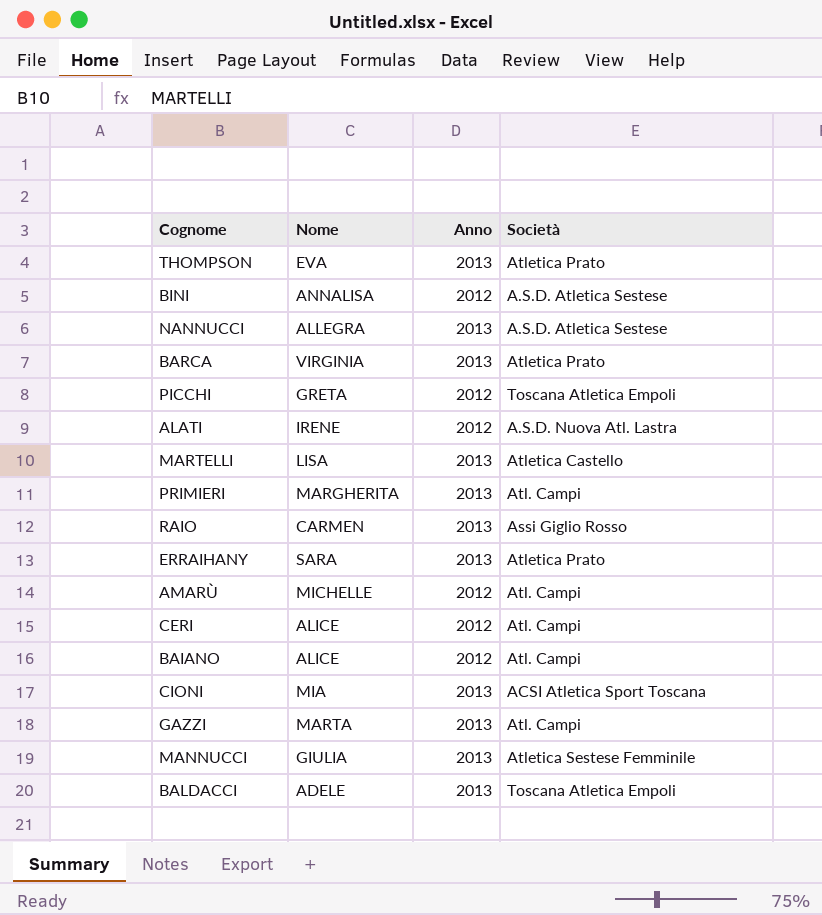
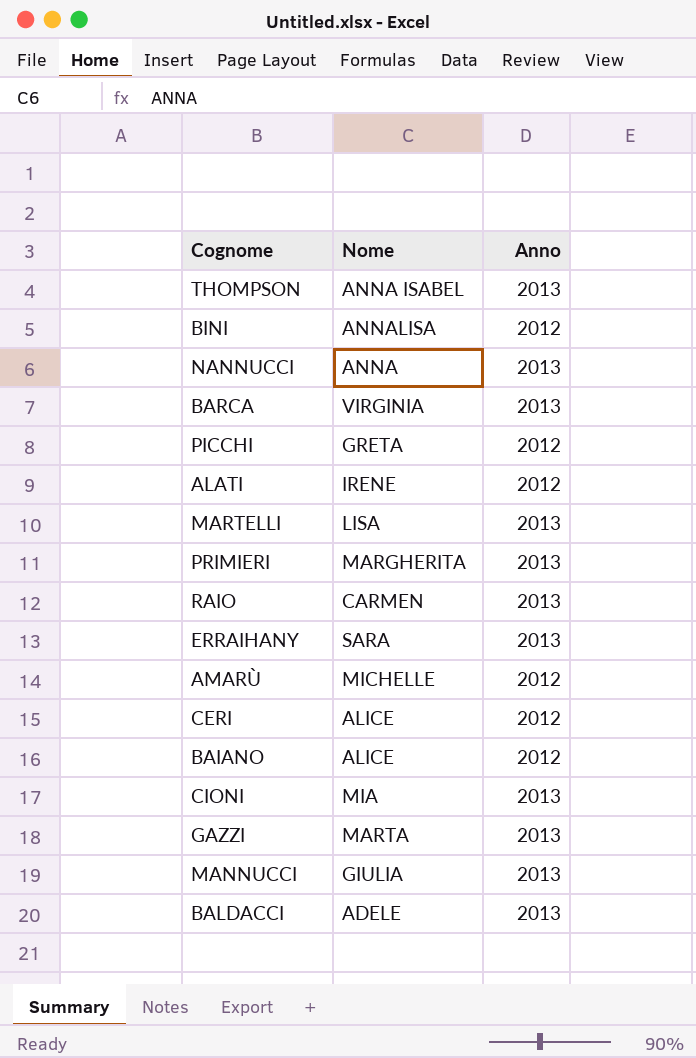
column Società | position: 4 -> none
THOMPSON | Nome: EVA -> ANNA ISABEL
NANNUCCI | Nome: ALLEGRA -> ANNA

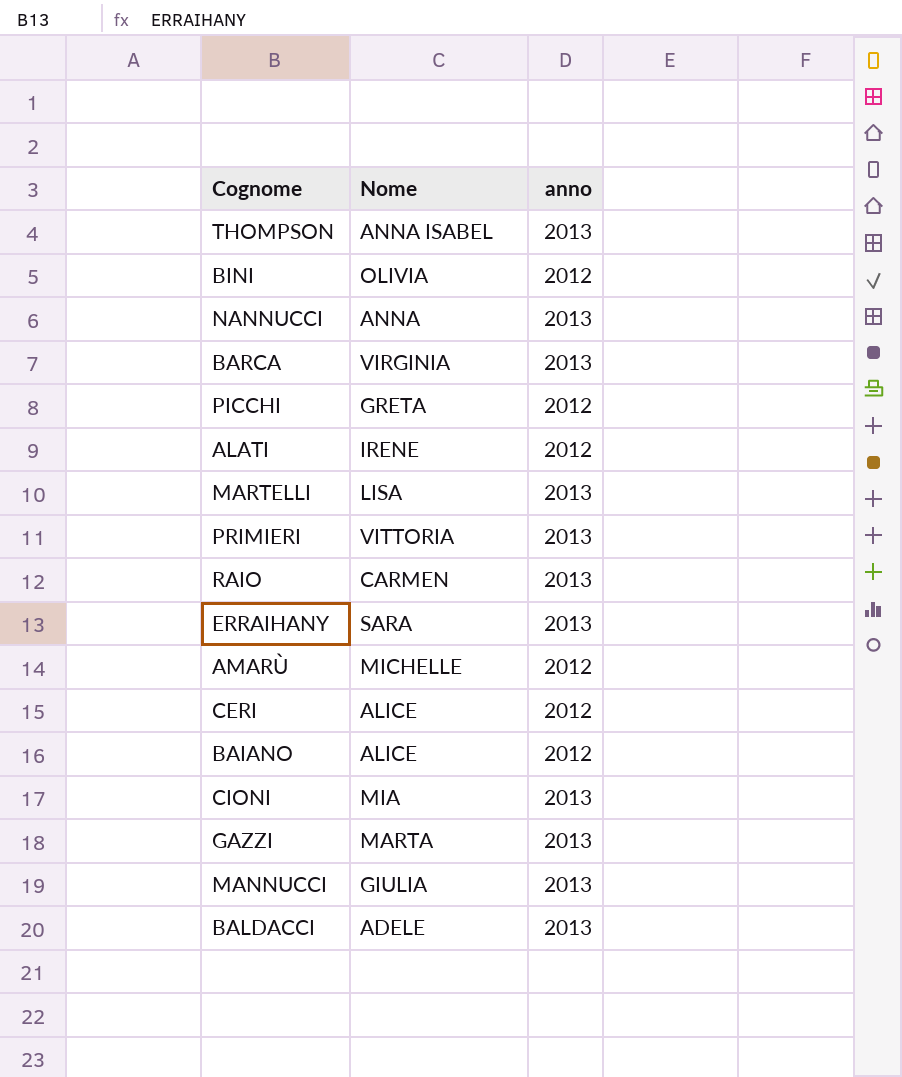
column name: Anno -> anno
BINI | Nome: ANNALISA -> OLIVIA
PRIMIERI | Nome: MARGHERITA -> VITTORIA

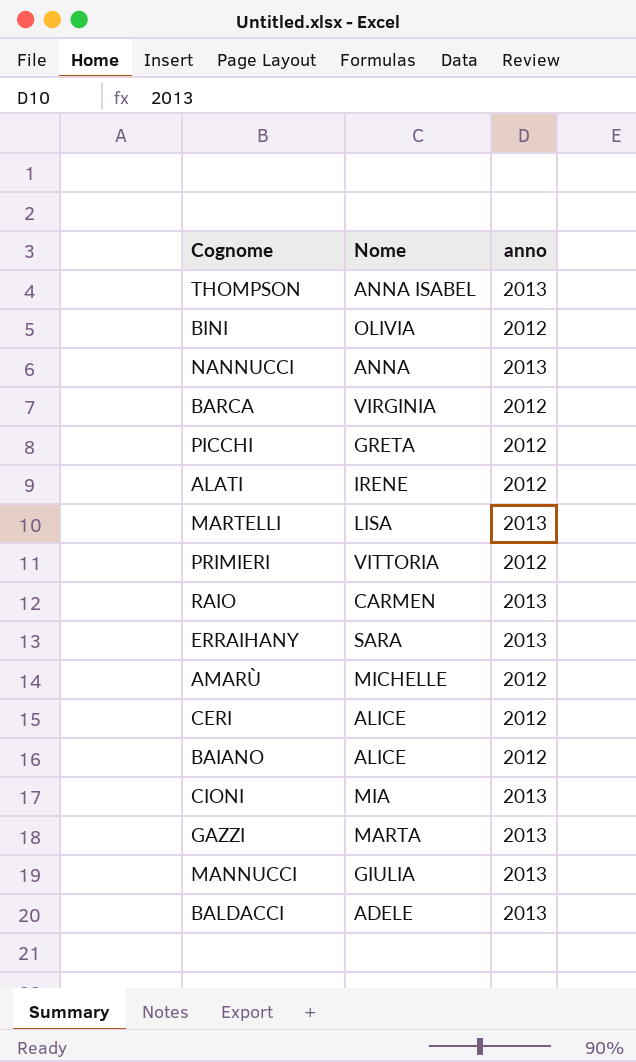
BARCA | anno: 2013 -> 2012
PRIMIERI | anno: 2013 -> 2012

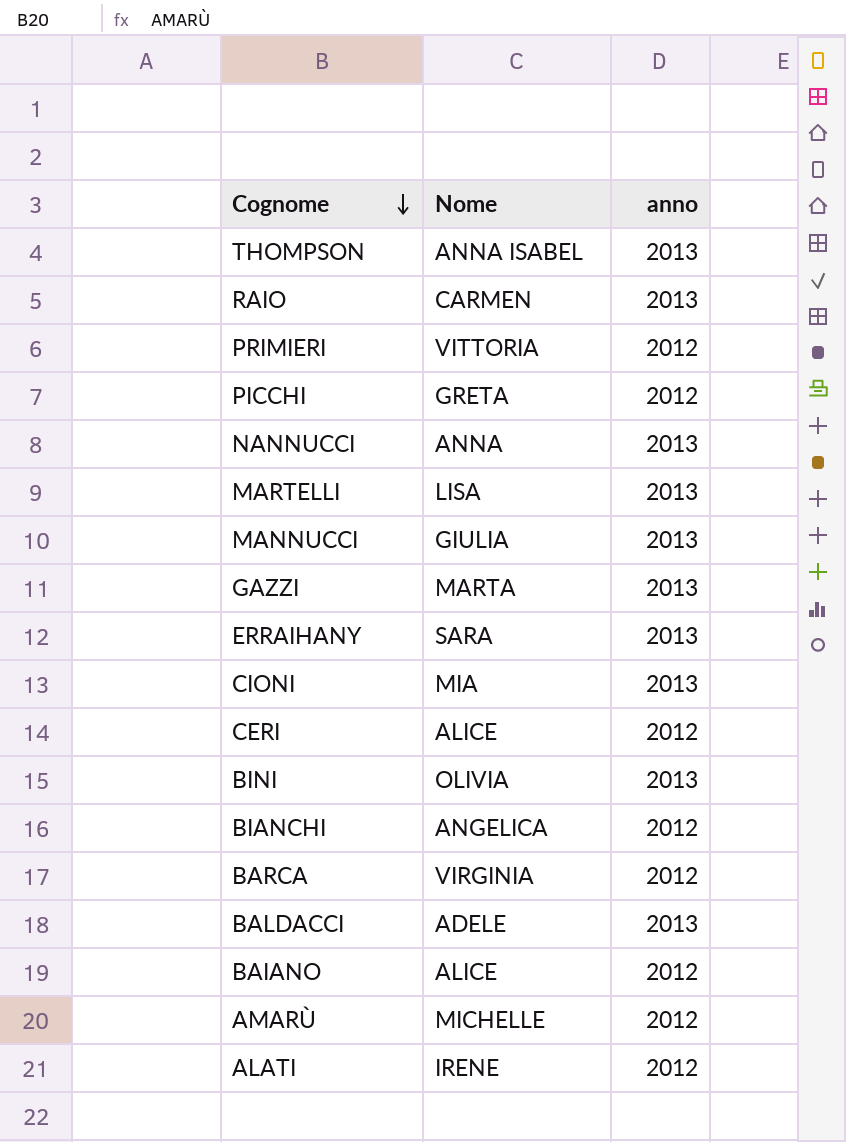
row order: none -> Cognome descending
BINI | anno: 2012 -> 2013
row BIANCHI: none -> ANGELICA | 2012

